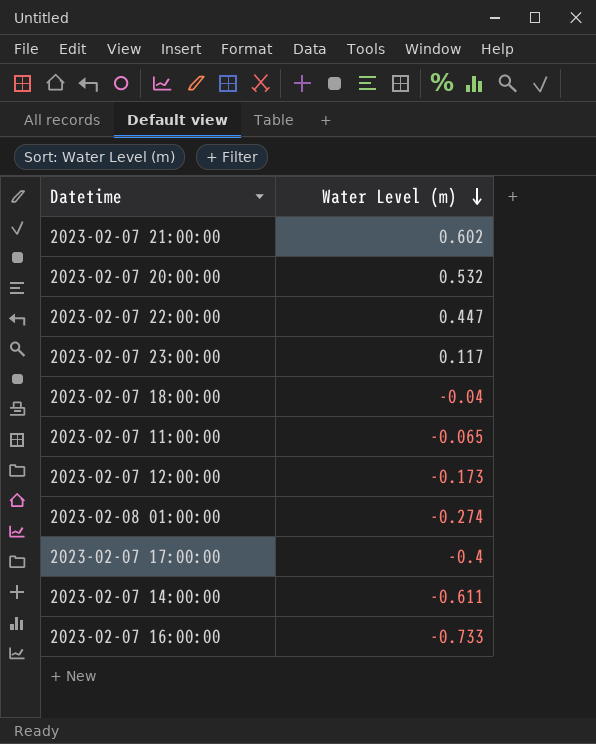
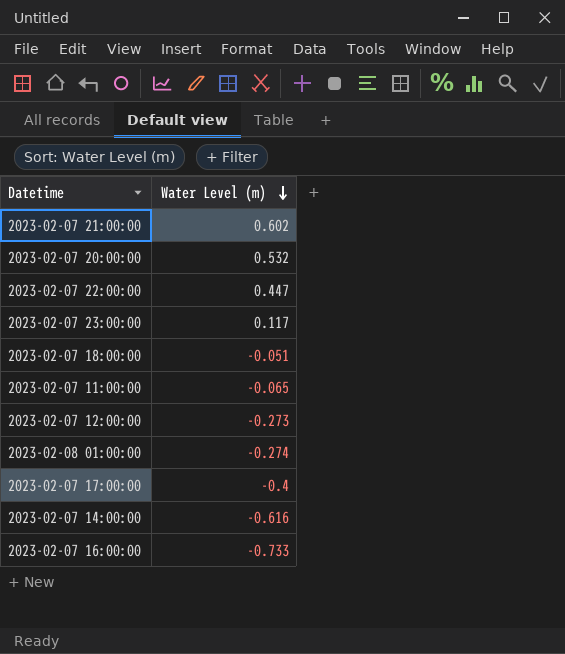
2023-02-07 18:00:00 | Water Level (m): -0.04 -> -0.051
2023-02-07 12:00:00 | Water Level (m): -0.173 -> -0.273
2023-02-07 14:00:00 | Water Level (m): -0.611 -> -0.616

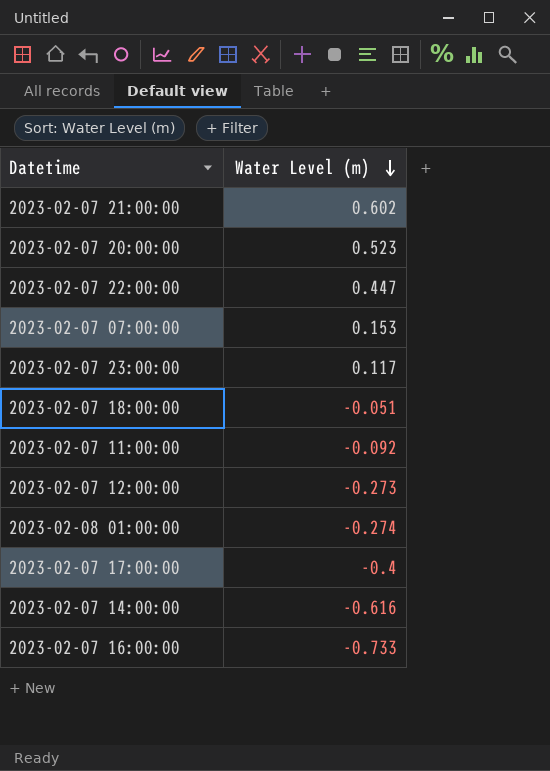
2023-02-07 20:00:00 | Water Level (m): 0.532 -> 0.523
row 2023-02-07 07:00:00: none -> 0.153
2023-02-07 11:00:00 | Water Level (m): -0.065 -> -0.092

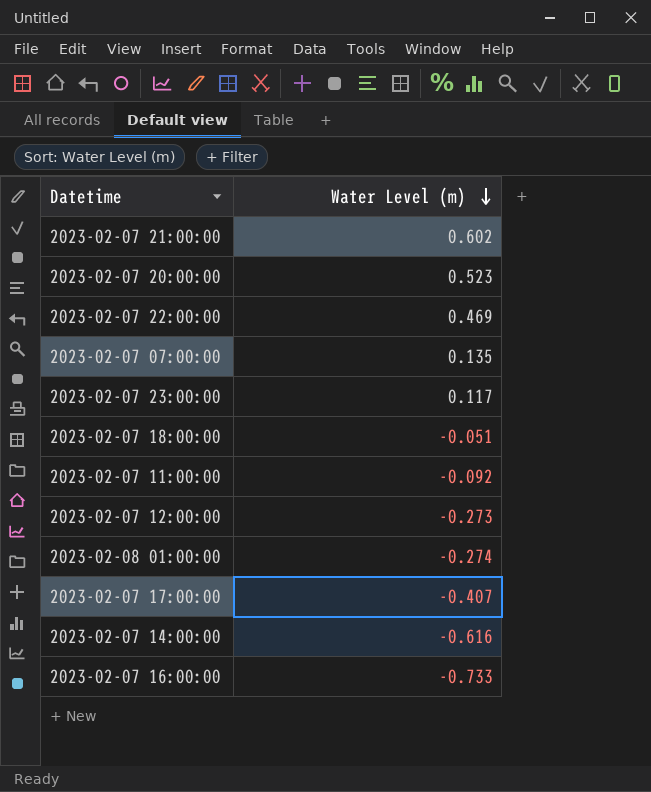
2023-02-07 22:00:00 | Water Level (m): 0.447 -> 0.469
2023-02-07 07:00:00 | Water Level (m): 0.153 -> 0.135
2023-02-07 17:00:00 | Water Level (m): -0.4 -> -0.407

